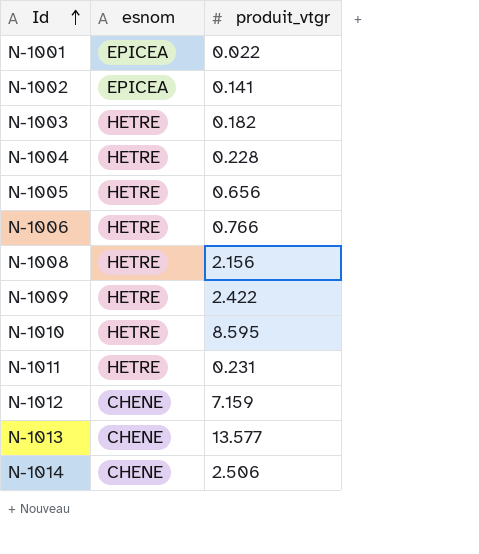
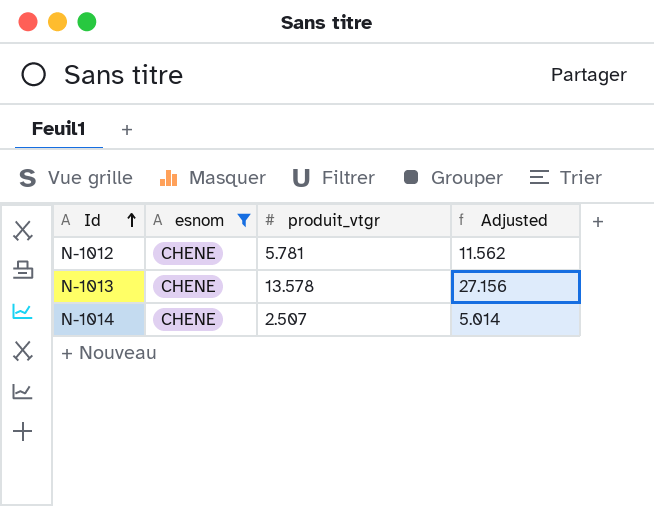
filter: none -> esnom = CHENE
column Adjusted | formula: none -> [produit_vtgr] * 2
N-1012 | produit_vtgr: 7.159 -> 5.781
N-1013 | produit_vtgr: 13.577 -> 13.578
N-1014 | produit_vtgr: 2.506 -> 2.507

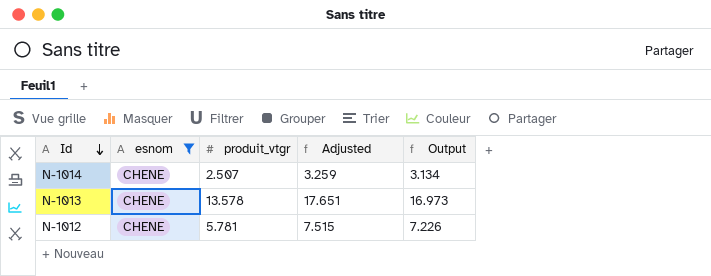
row order: Id ascending -> Id descending
column Adjusted | formula: [produit_vtgr] * 2 -> [produit_vtgr] * 1.3
column Output | formula: none -> [produit_vtgr] * 1.25

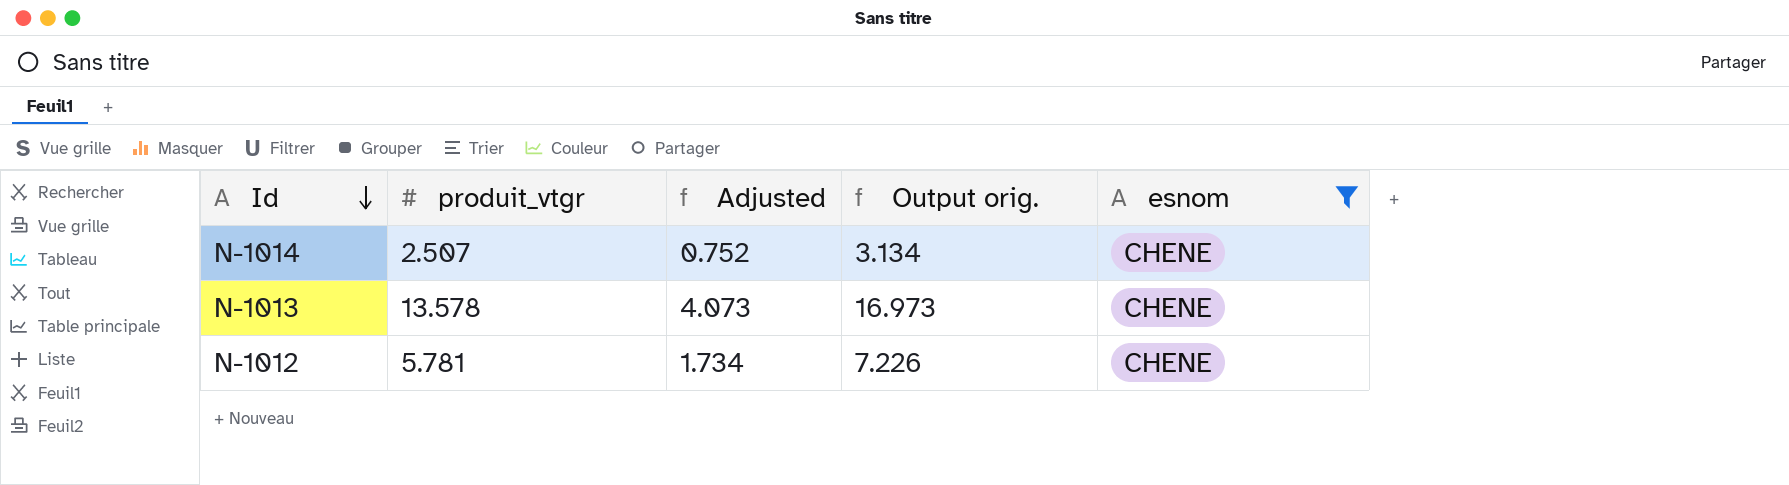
column Adjusted | formula: [produit_vtgr] * 1.3 -> [produit_vtgr] * 0.3
column name: Output -> Output orig.
column esnom | position: 2 -> 5

